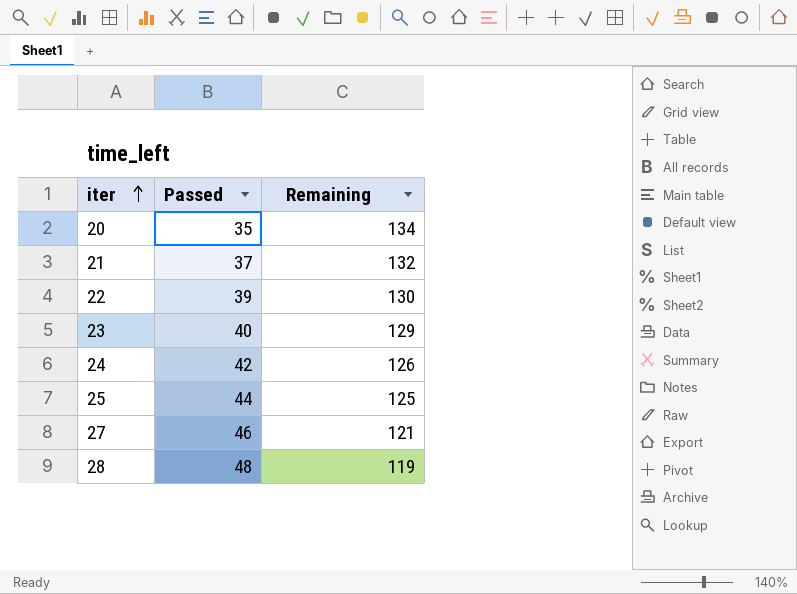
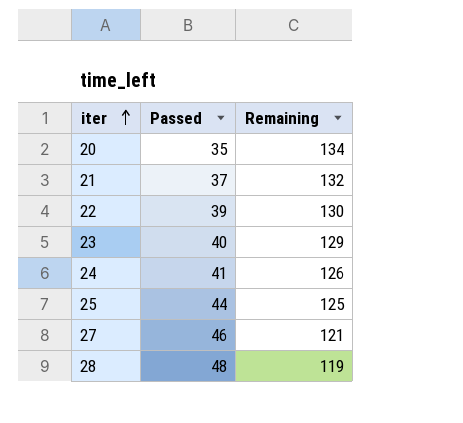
24 | Passed: 42 -> 41

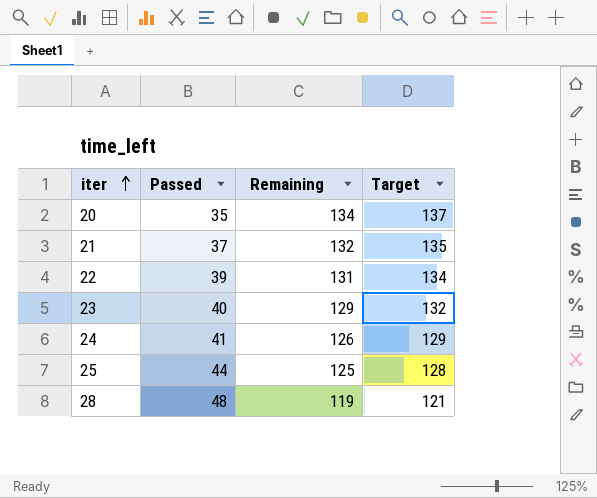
column Target | formula: none -> [Remaining] * 1.02
row 27: 46 | 121 -> none
22 | Remaining: 130 -> 131

